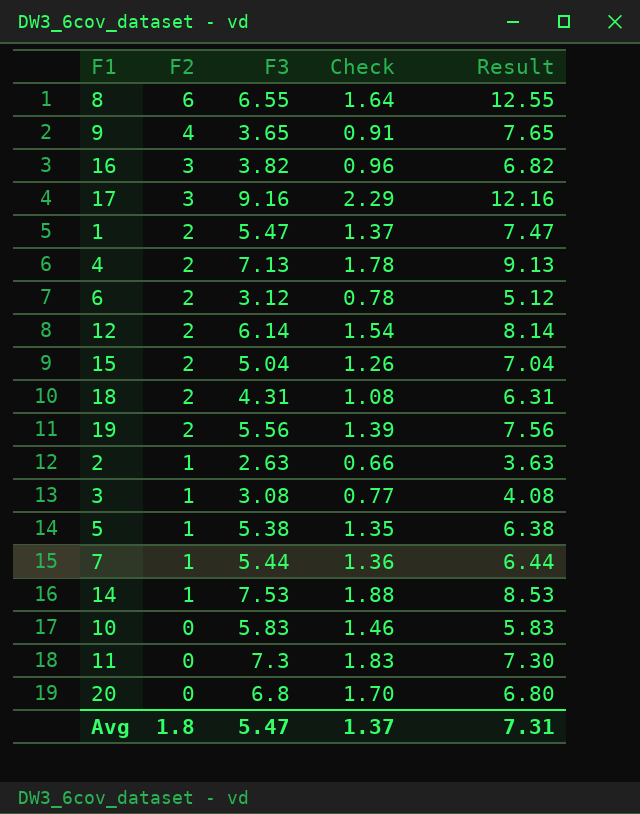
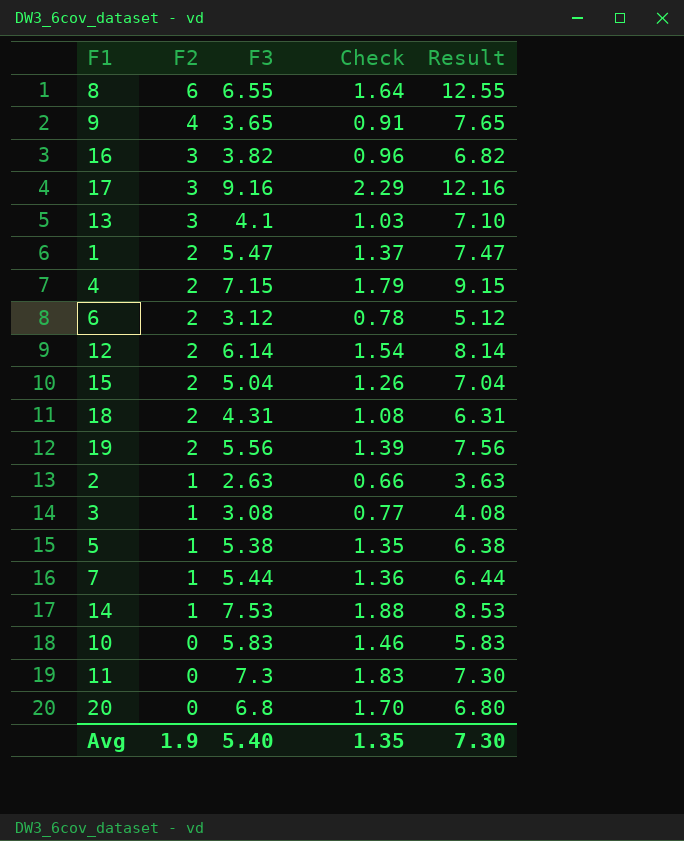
row 13: none -> 3 | 4.1 | 1.03 | 7.10
4 | F3: 7.13 -> 7.15
4 | Check: 1.78 -> 1.79
4 | Result: 9.13 -> 9.15
Avg | F2: 1.8 -> 1.9
Avg | F3: 5.47 -> 5.40
Avg | Check: 1.37 -> 1.35
Avg | Result: 7.31 -> 7.30

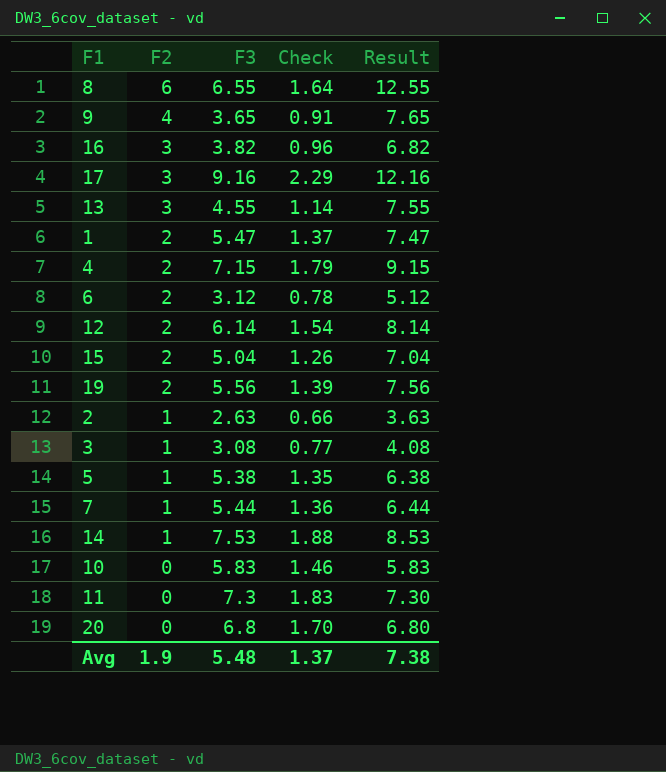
row 18: 2 | 4.31 | 1.08 | 6.31 -> none
13 | F3: 4.1 -> 4.55
13 | Check: 1.03 -> 1.14
13 | Result: 7.10 -> 7.55
Avg | F3: 5.40 -> 5.48
Avg | Check: 1.35 -> 1.37
Avg | Result: 7.30 -> 7.38

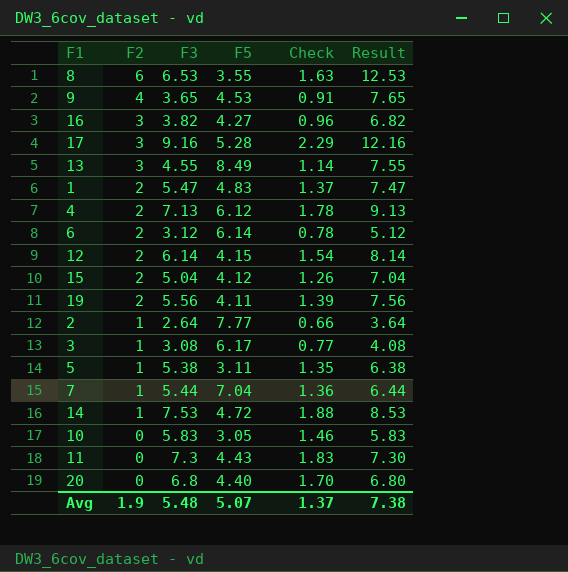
column F5 | position: none -> 4
8 | F3: 6.55 -> 6.53
8 | Check: 1.64 -> 1.63
8 | Result: 12.55 -> 12.53
4 | F3: 7.15 -> 7.13
4 | Check: 1.79 -> 1.78
4 | Result: 9.15 -> 9.13
2 | F3: 2.63 -> 2.64
2 | Result: 3.63 -> 3.64

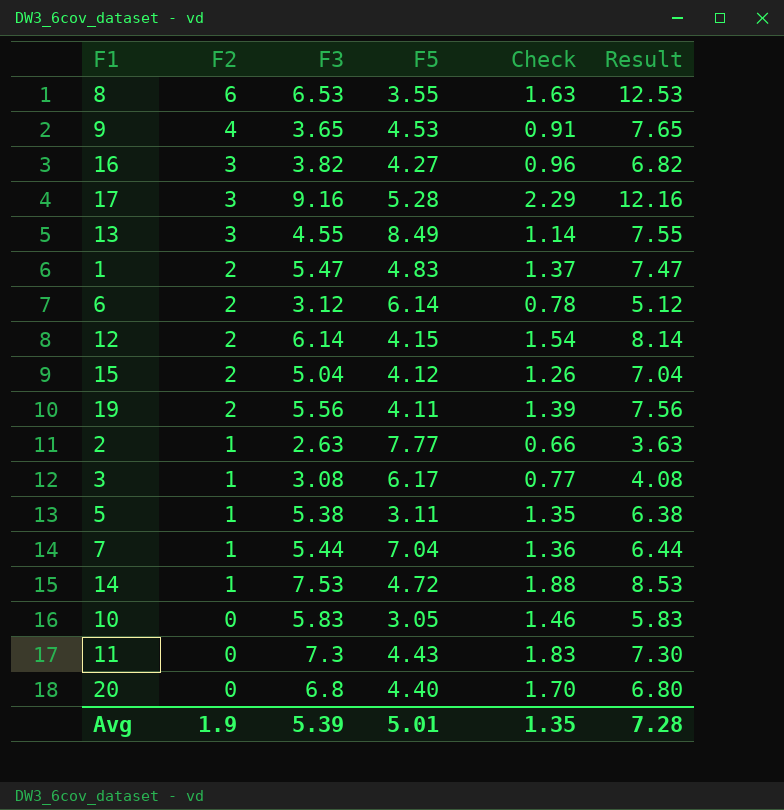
row 4: 2 | 7.13 | 6.12 | 1.78 | 9.13 -> none
2 | F3: 2.64 -> 2.63
2 | Result: 3.64 -> 3.63
Avg | F3: 5.48 -> 5.39
Avg | F5: 5.07 -> 5.01
Avg | Check: 1.37 -> 1.35
Avg | Result: 7.38 -> 7.28

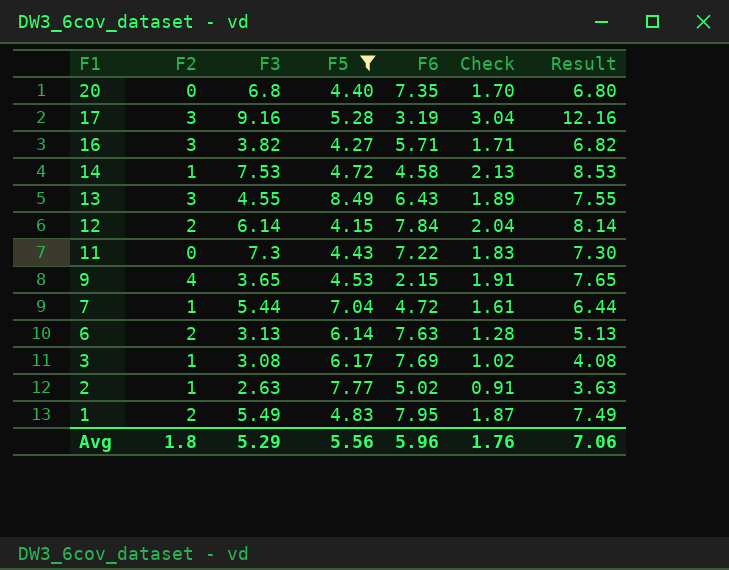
filter: none -> F5 >= 4.15
row order: F2 descending -> F1 descending
column F6 | position: none -> 5
column Check | formula: [F3] * 0.25 -> [Result] * 0.25
6 | F3: 3.12 -> 3.13
6 | Result: 5.12 -> 5.13
1 | F3: 5.47 -> 5.49
1 | Result: 7.47 -> 7.49
Avg | F2: 1.9 -> 1.8
Avg | F3: 5.39 -> 5.29
Avg | F5: 5.01 -> 5.56
Avg | Check: 1.35 -> 1.76
Avg | Result: 7.28 -> 7.06

